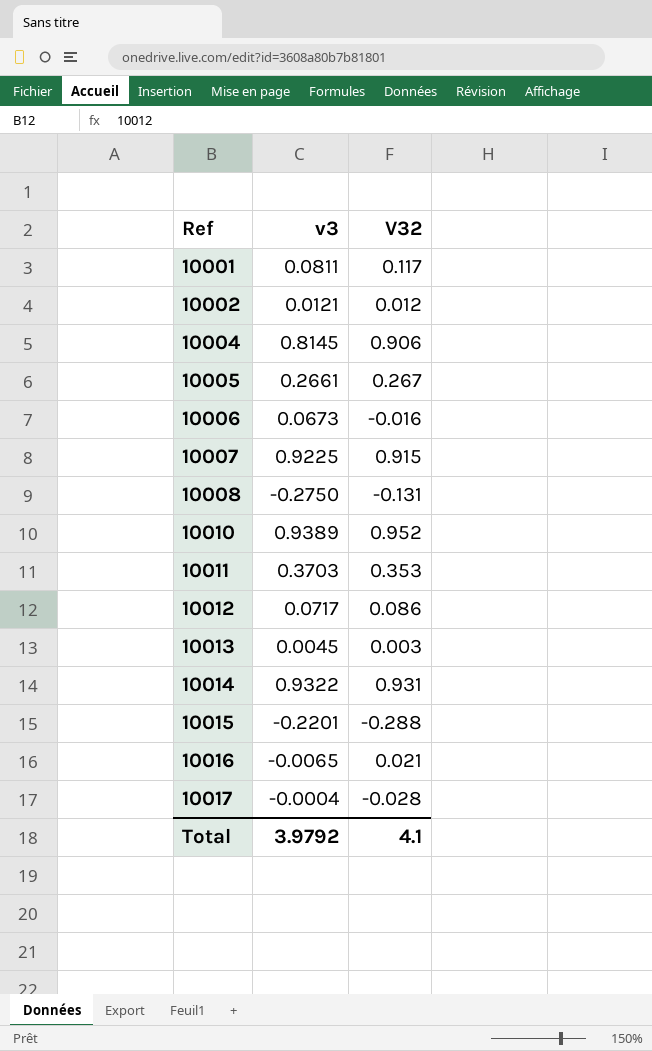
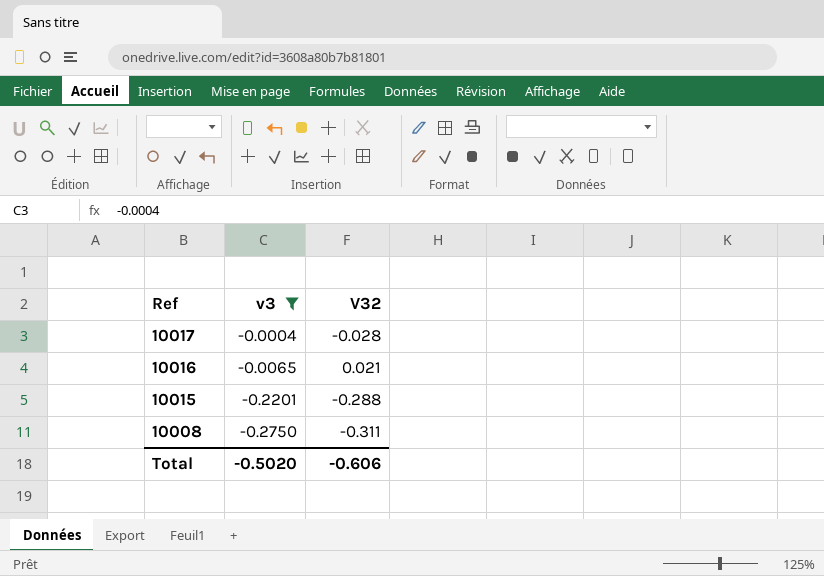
filter: none -> v3 <= -0.0004
row order: Ref ascending -> Ref descending
10008 | V32: -0.131 -> -0.311
Total | v3: 3.9792 -> -0.5020
Total | V32: 4.1 -> -0.606

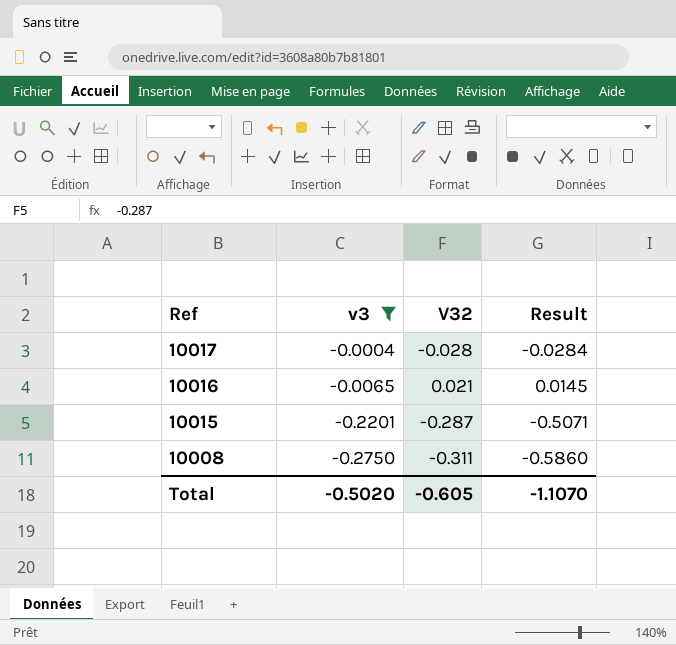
column Result | formula: none -> [v3] + [V32]
10015 | V32: -0.288 -> -0.287
Total | V32: -0.606 -> -0.605

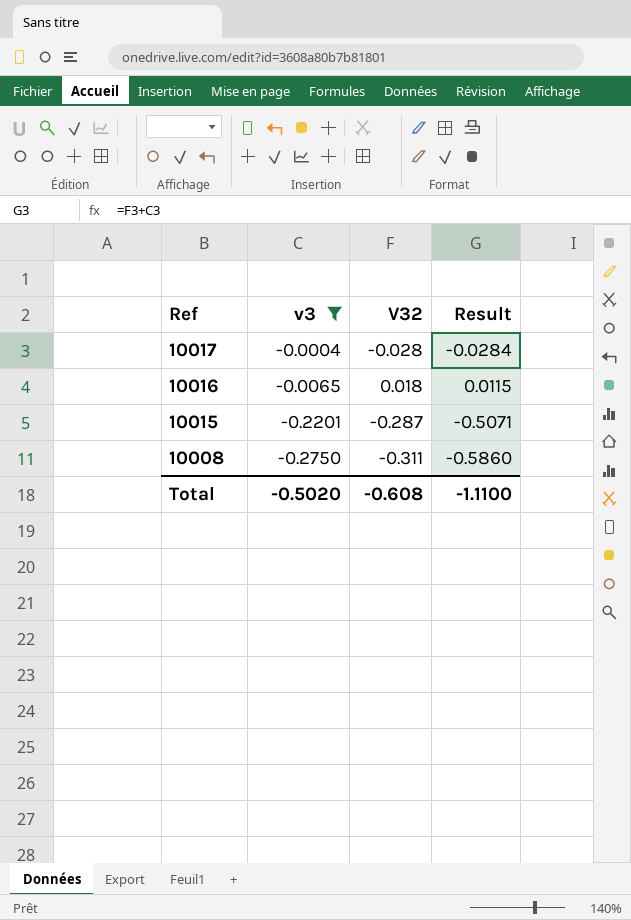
10016 | V32: 0.021 -> 0.018
10016 | Result: 0.0145 -> 0.0115
Total | V32: -0.605 -> -0.608
Total | Result: -1.1070 -> -1.1100

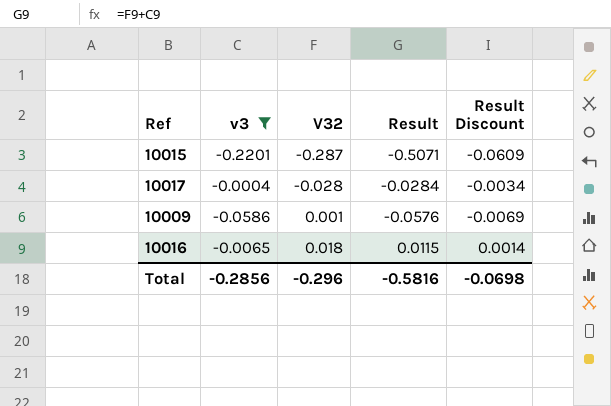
row order: Ref descending -> V32 ascending
column Result Discount | formula: none -> [Result] * 0.12
row 10008: -0.2750 | -0.311 | -0.5860 -> none
row 10009: none -> -0.0586 | 0.001 | -0.0576 | -0.0069
Total | v3: -0.5020 -> -0.2856
Total | V32: -0.608 -> -0.296
Total | Result: -1.1100 -> -0.5816

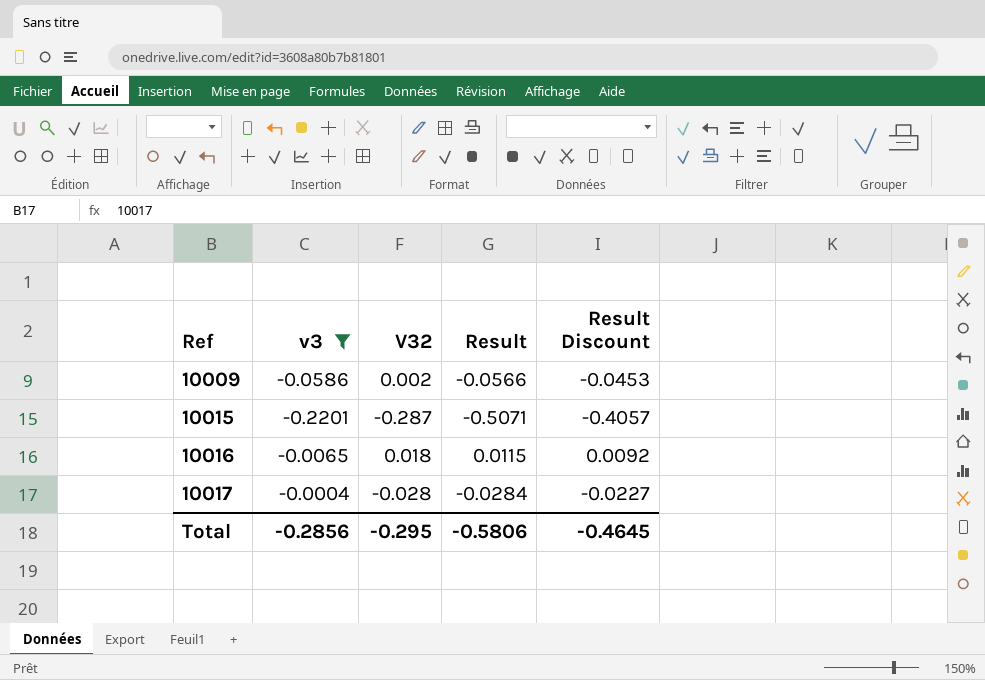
row order: V32 ascending -> Ref ascending
column Result Discount | formula: [Result] * 0.12 -> [Result] * 0.8
10009 | V32: 0.001 -> 0.002
10009 | Result: -0.0576 -> -0.0566
Total | V32: -0.296 -> -0.295
Total | Result: -0.5816 -> -0.5806
Total | Result Discount: -0.0698 -> -0.4645

